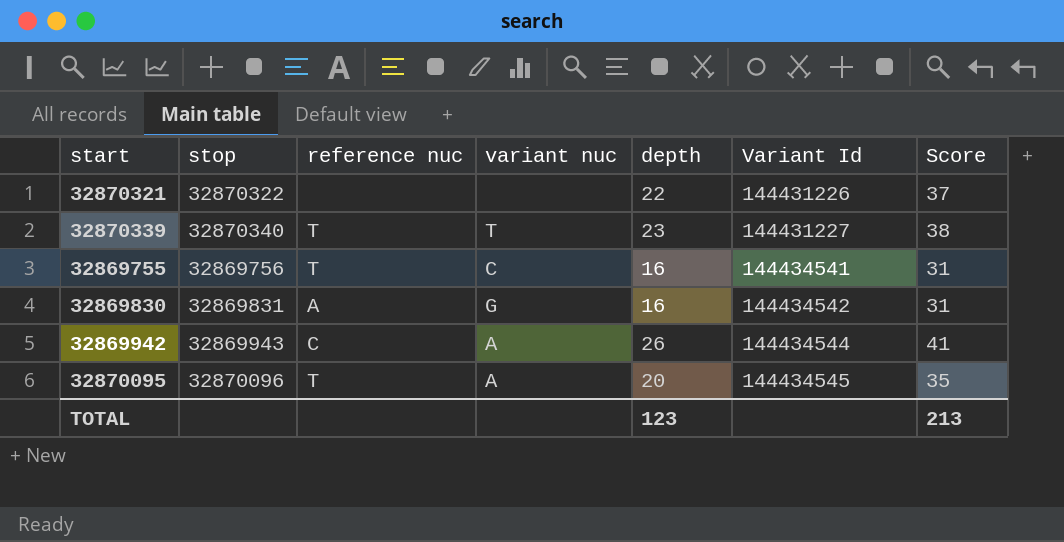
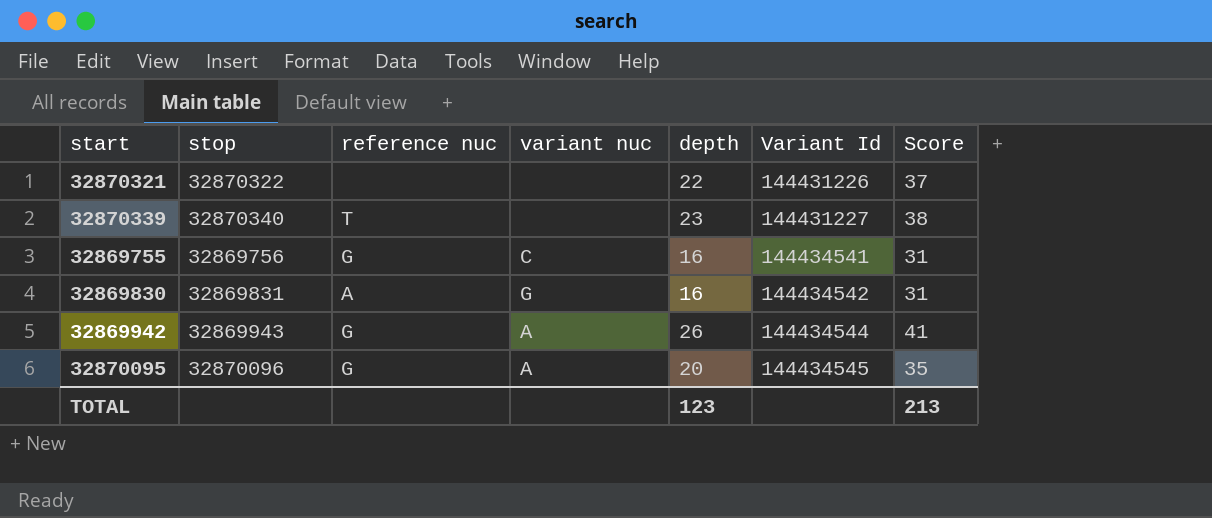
32870339 | variant nuc: T -> none
32869755 | reference nuc: T -> G
32869942 | reference nuc: C -> G
32870095 | reference nuc: T -> G

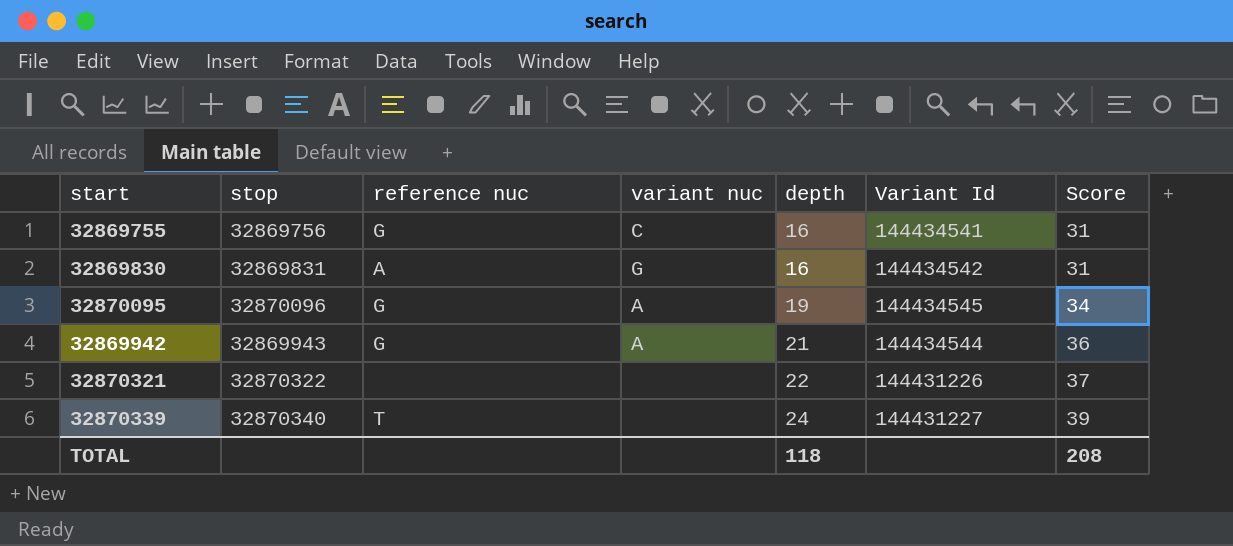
row order: Variant Id ascending -> depth ascending
32870095 | depth: 20 -> 19
32870095 | Score: 35 -> 34
32869942 | depth: 26 -> 21
32869942 | Score: 41 -> 36
32870339 | depth: 23 -> 24
32870339 | Score: 38 -> 39
TOTAL | depth: 123 -> 118
TOTAL | Score: 213 -> 208

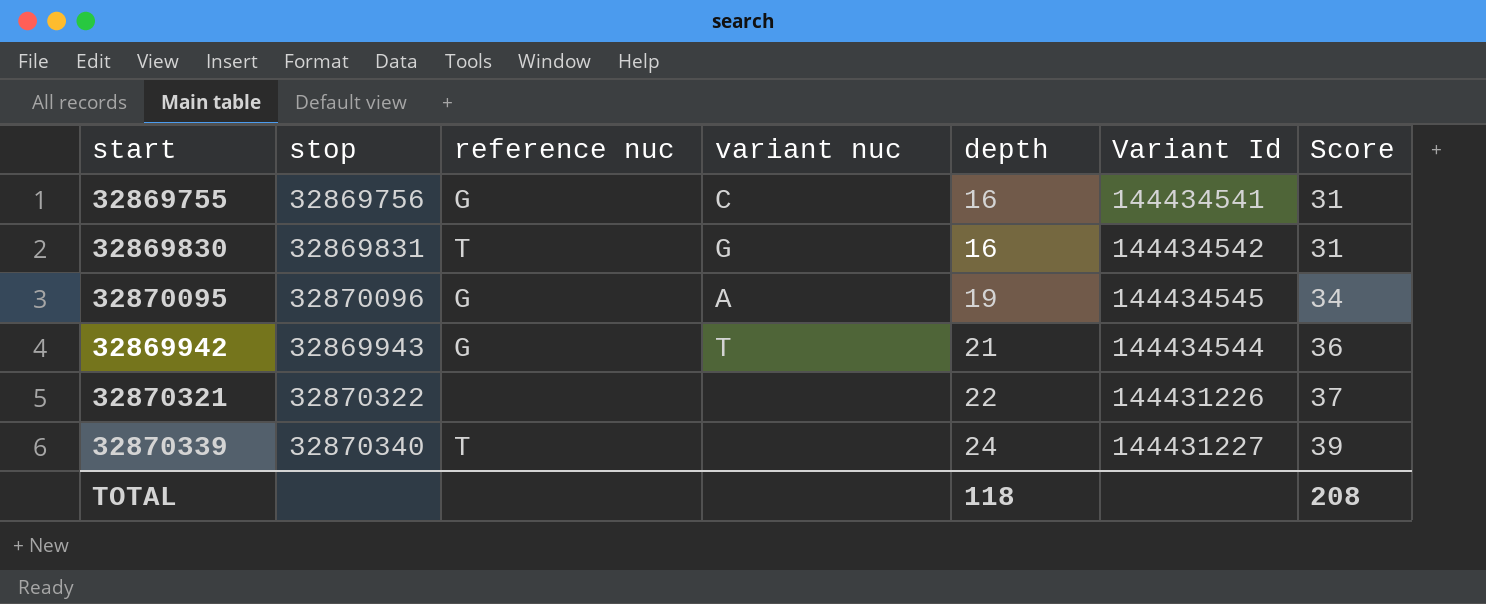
32869830 | reference nuc: A -> T
32869942 | variant nuc: A -> T

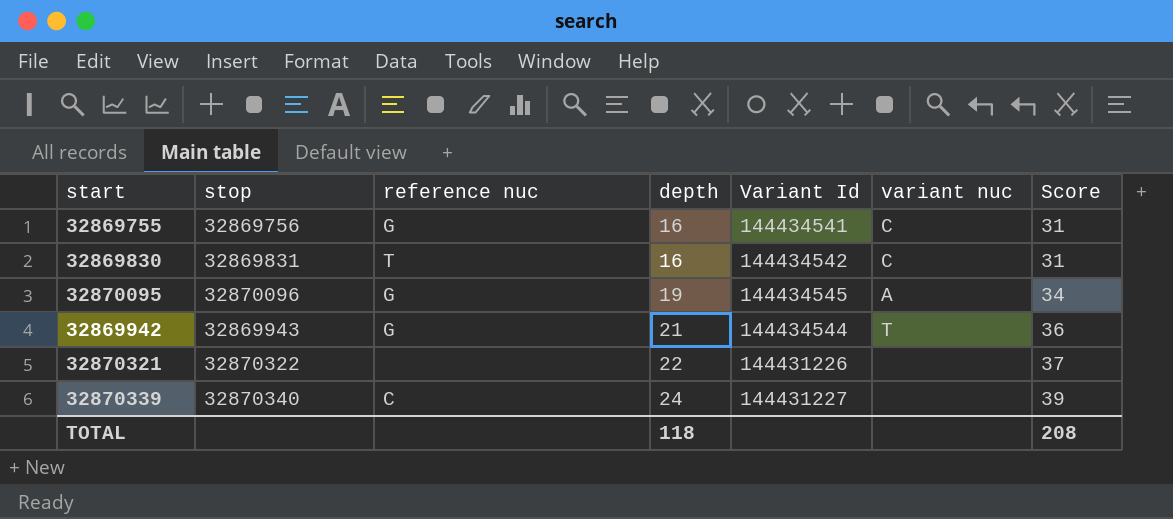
column variant nuc | position: 4 -> 6
32869830 | variant nuc: G -> C
32870339 | reference nuc: T -> C

